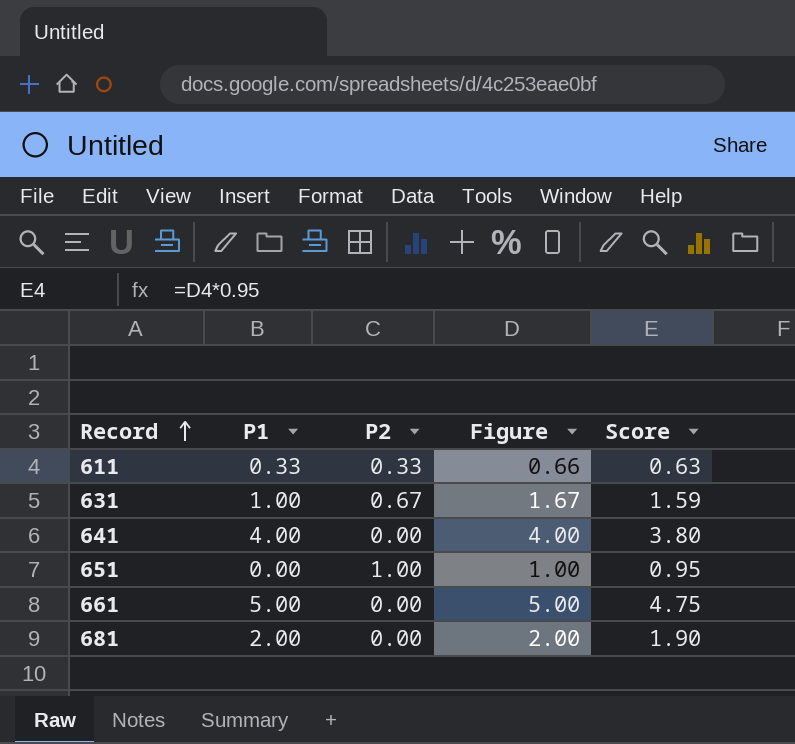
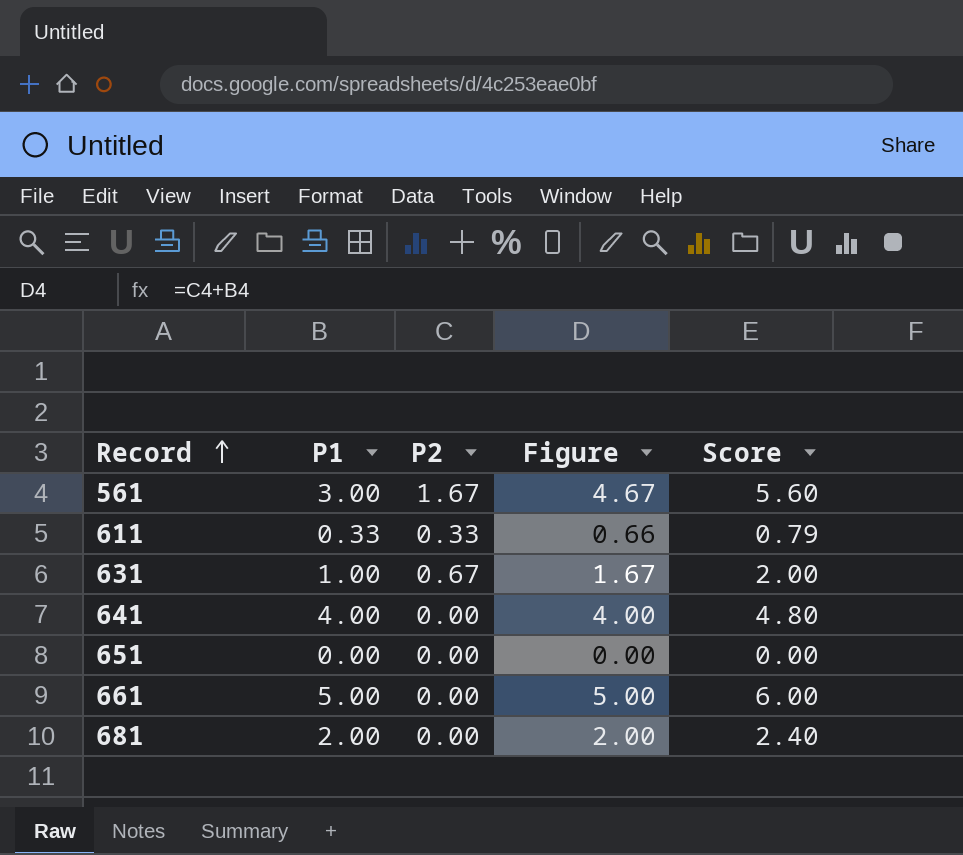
column Score | formula: [Figure] * 0.95 -> [Figure] * 1.2
row 561: none -> 3.00 | 1.67 | 4.67 | 5.60
651 | P2: 1.00 -> 0.00
651 | Figure: 1.00 -> 0.00

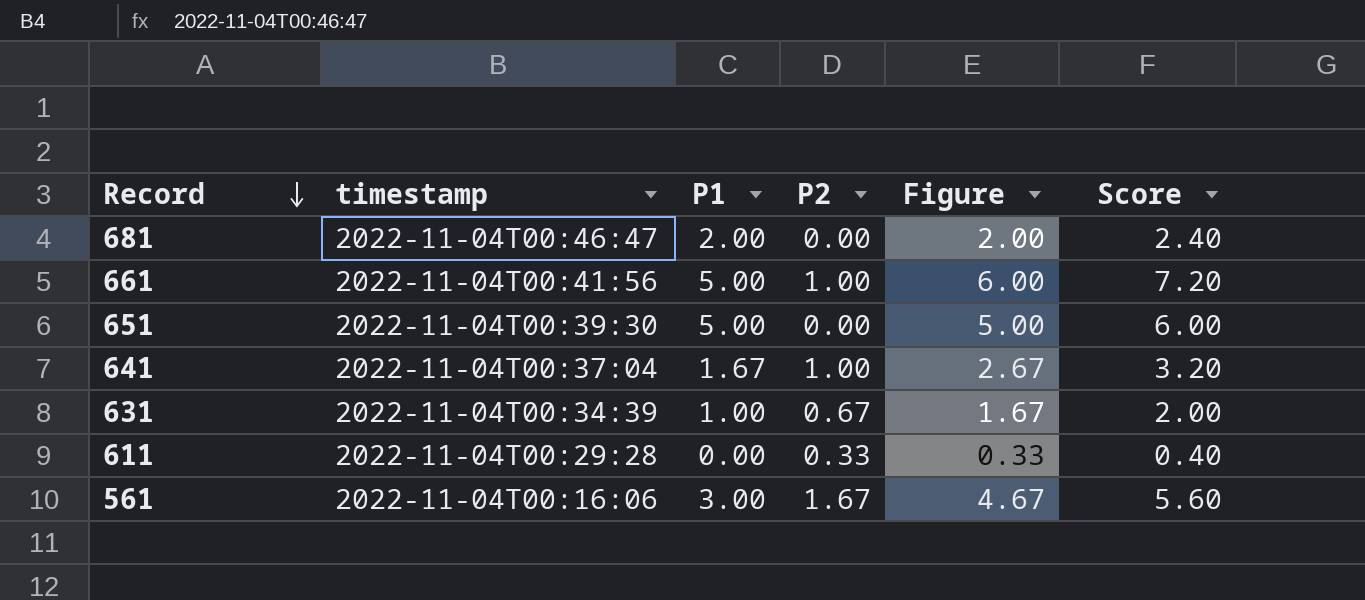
row order: Record ascending -> Record descending
column timestamp | position: none -> 2
661 | P2: 0.00 -> 1.00
661 | Figure: 5.00 -> 6.00
661 | Score: 6.00 -> 7.20
651 | P1: 0.00 -> 5.00
651 | Figure: 0.00 -> 5.00
651 | Score: 0.00 -> 6.00
641 | P1: 4.00 -> 1.67
641 | P2: 0.00 -> 1.00
641 | Figure: 4.00 -> 2.67
641 | Score: 4.80 -> 3.20
611 | P1: 0.33 -> 0.00
611 | Figure: 0.66 -> 0.33
611 | Score: 0.79 -> 0.40

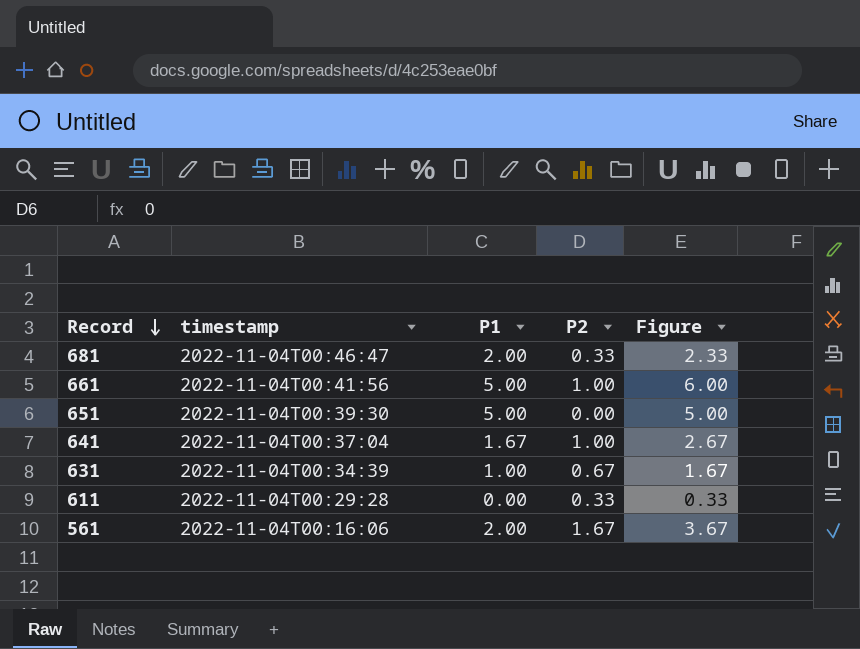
column Score | formula: [Figure] * 1.2 -> none
681 | P2: 0.00 -> 0.33
681 | Figure: 2.00 -> 2.33
561 | P1: 3.00 -> 2.00
561 | Figure: 4.67 -> 3.67

